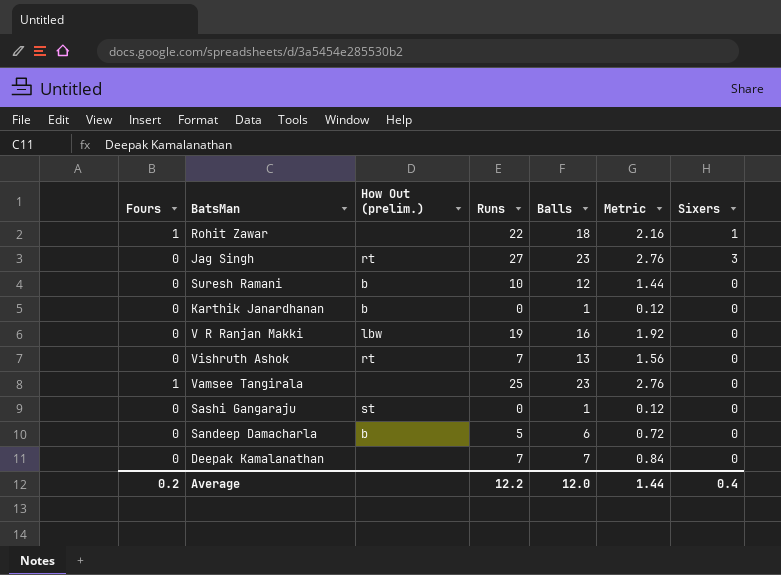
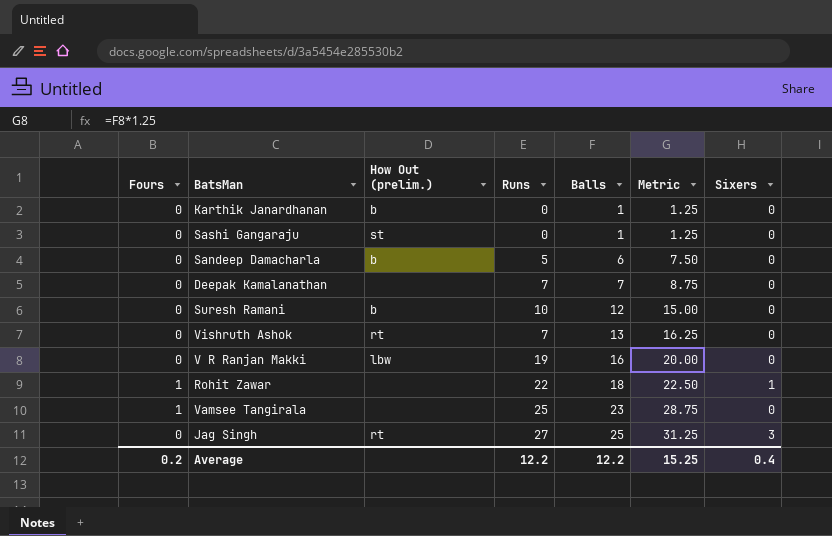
row order: none -> Balls ascending
column Metric | formula: [Balls] * 0.12 -> [Balls] * 1.25
Jag Singh | Balls: 23 -> 25
Average | Balls: 12.0 -> 12.2
Average | Metric: 1.44 -> 15.25

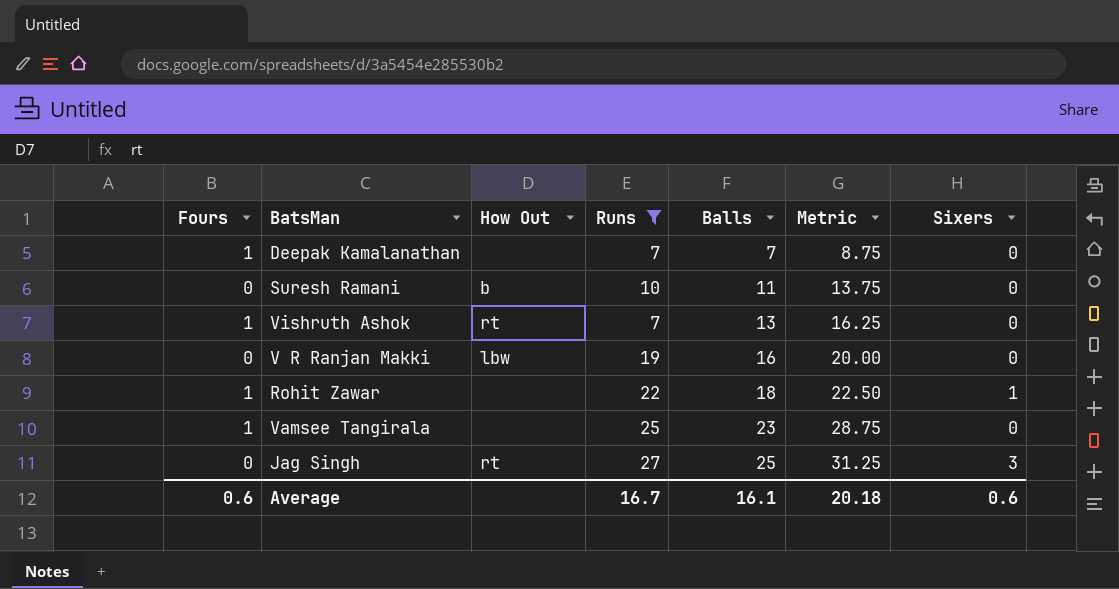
filter: none -> Runs >= 7
column name: How Out (prelim.) -> How Out
Deepak Kamalanathan | Fours: 0 -> 1
Suresh Ramani | Balls: 12 -> 11
Suresh Ramani | Metric: 15.00 -> 13.75
Vishruth Ashok | Fours: 0 -> 1
Average | Fours: 0.2 -> 0.6
Average | Runs: 12.2 -> 16.7
Average | Balls: 12.2 -> 16.1
Average | Metric: 15.25 -> 20.18
Average | Sixers: 0.4 -> 0.6

